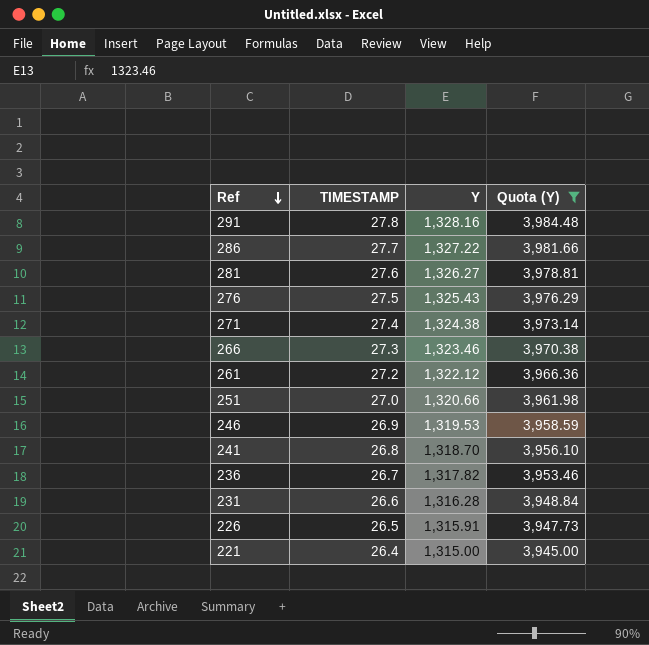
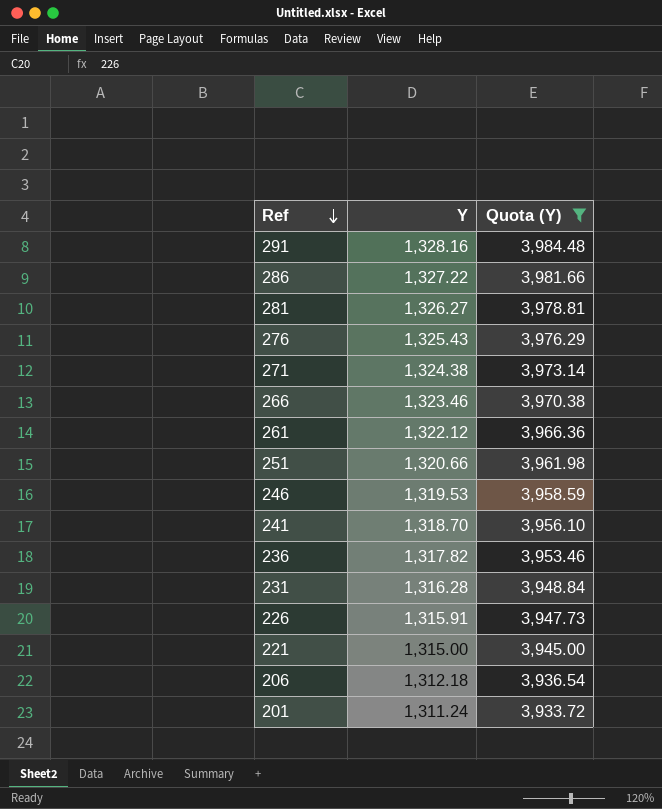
column TIMESTAMP | position: 2 -> none
row 206: none -> 1,312.18 | 3,936.54
row 201: none -> 1,311.24 | 3,933.72

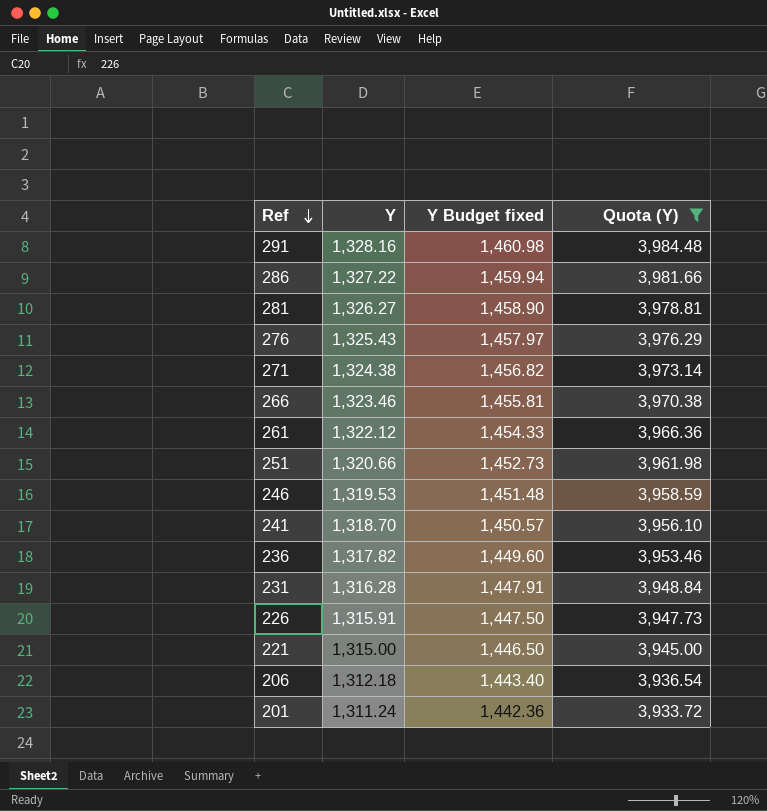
column Y Budget fixed | formula: none -> [Y] * 1.1

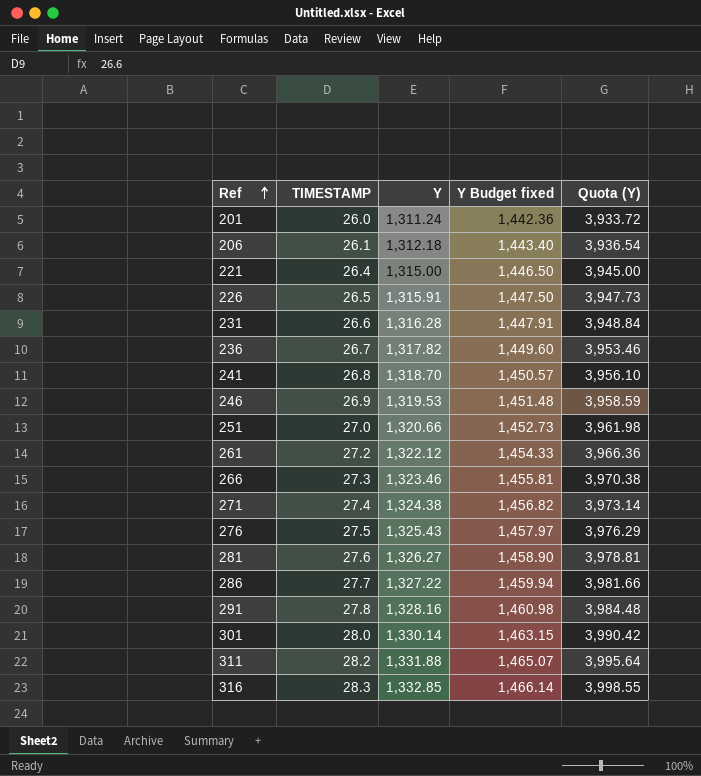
filter: Quota (Y) <= 3,984.48 -> none
row order: Ref descending -> Ref ascending
column TIMESTAMP | position: none -> 2

